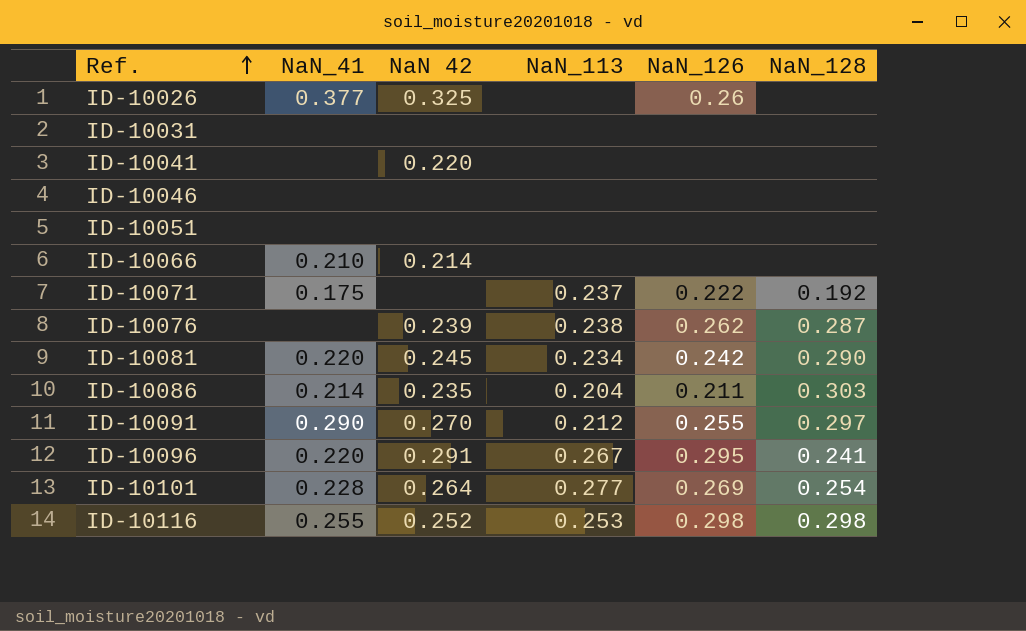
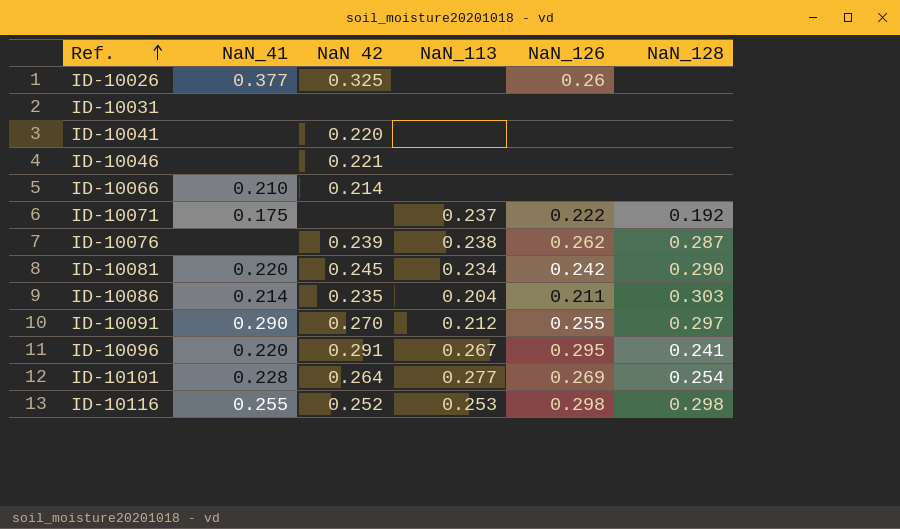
row ID-10051: none | none | none | none | none -> none
ID-10046 | NaN 42: none -> 0.221

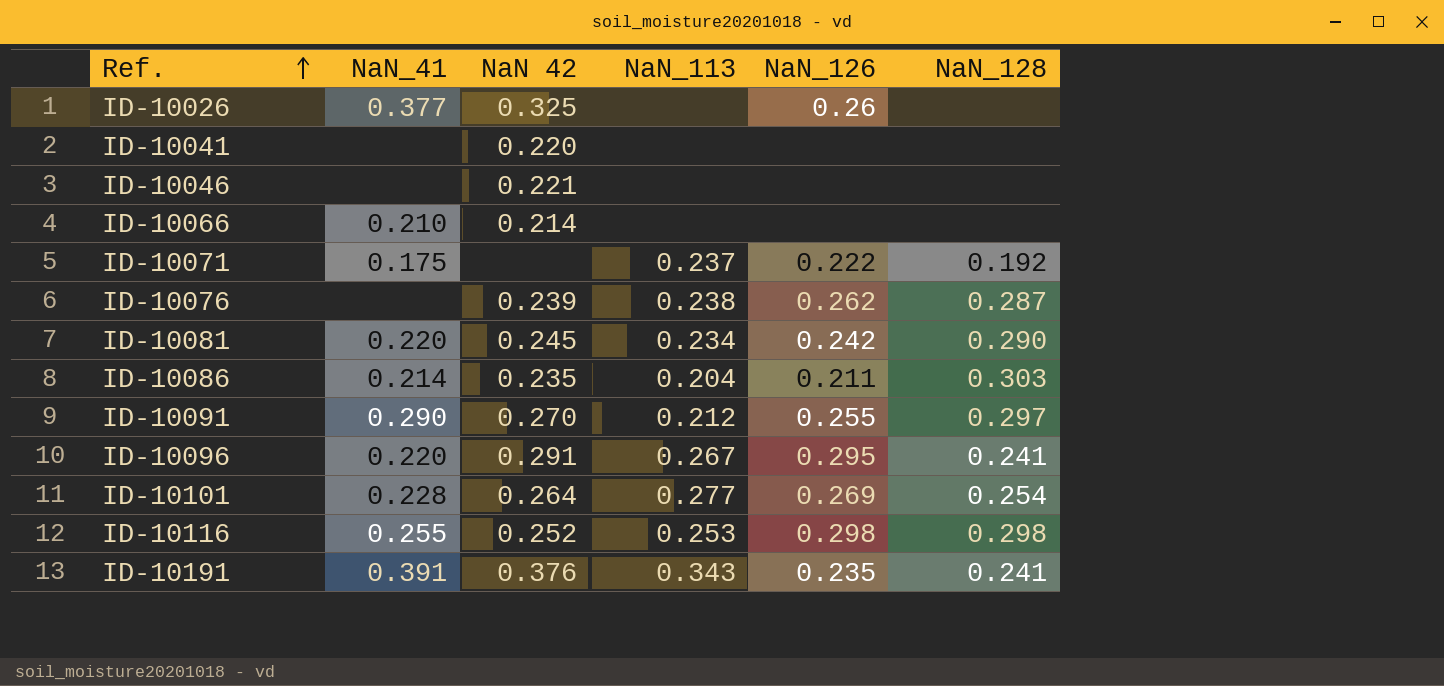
row ID-10031: none | none | none | none | none -> none
row ID-10191: none -> 0.391 | 0.376 | 0.343 | 0.235 | 0.241

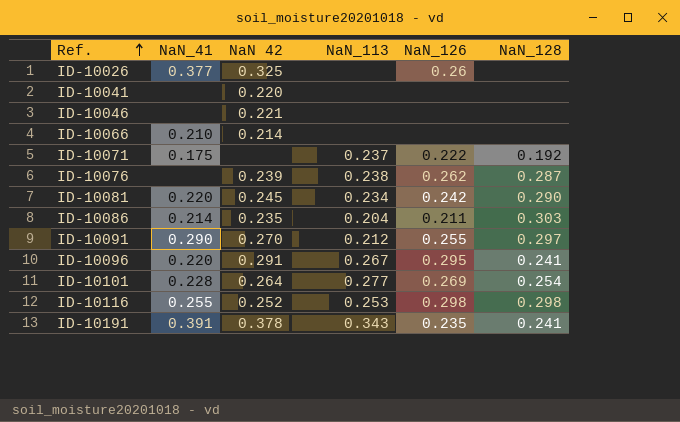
ID-10191 | NaN 42: 0.376 -> 0.378

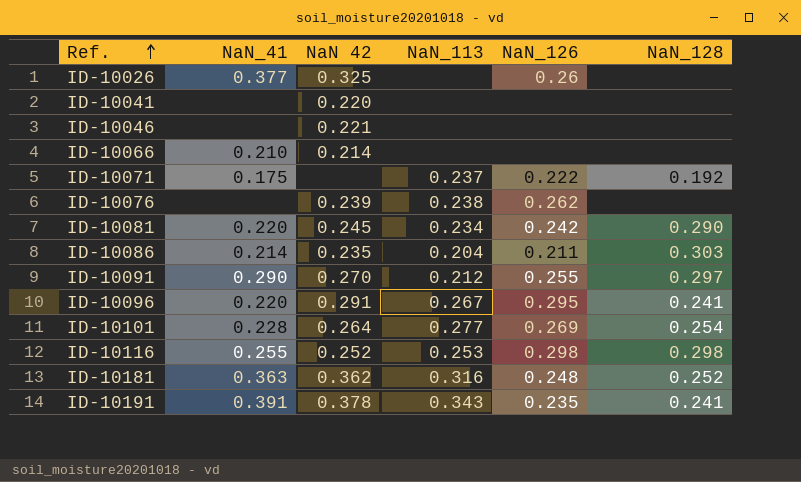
ID-10076 | NaN_128: 0.287 -> none
row ID-10181: none -> 0.363 | 0.362 | 0.316 | 0.248 | 0.252

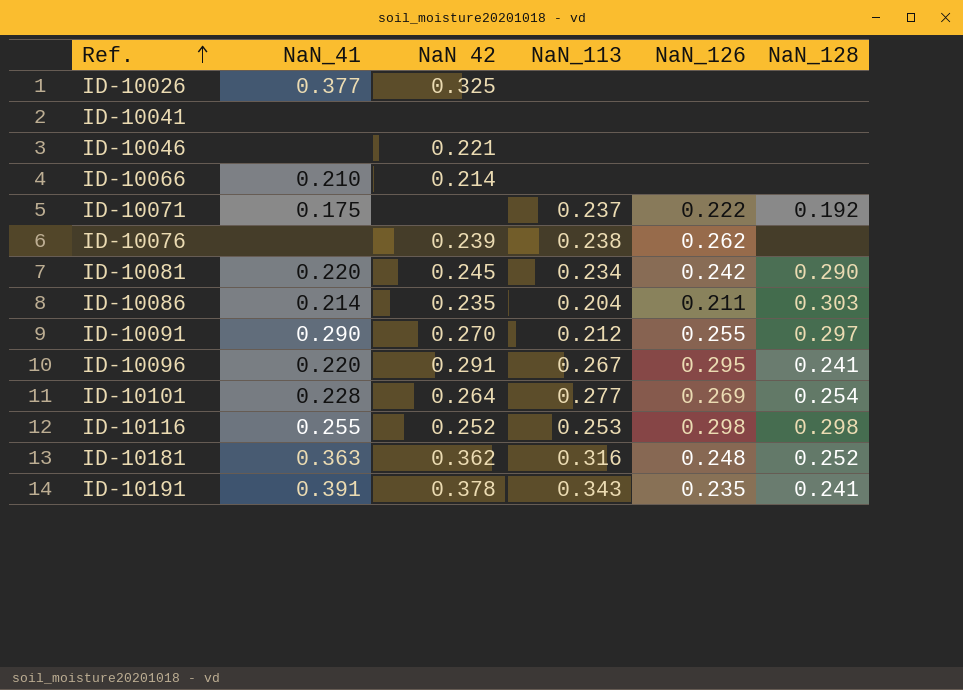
ID-10026 | NaN_126: 0.26 -> none
ID-10041 | NaN 42: 0.220 -> none

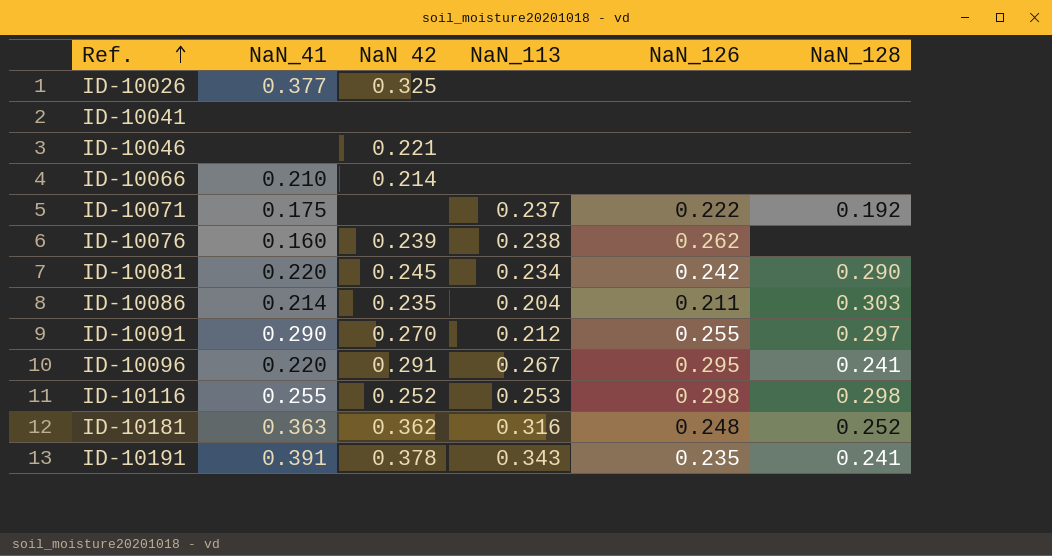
row ID-10101: 0.228 | 0.264 | 0.277 | 0.269 | 0.254 -> none
ID-10076 | NaN_41: none -> 0.160

